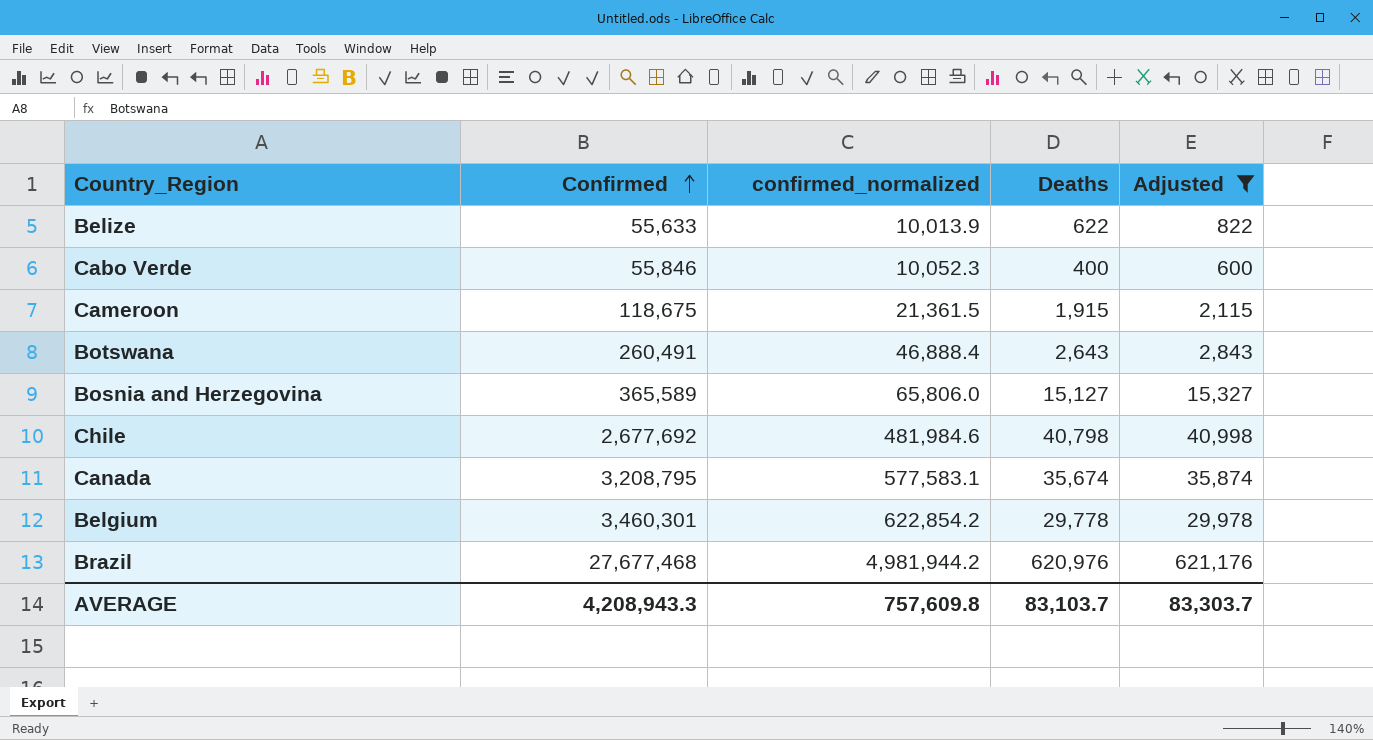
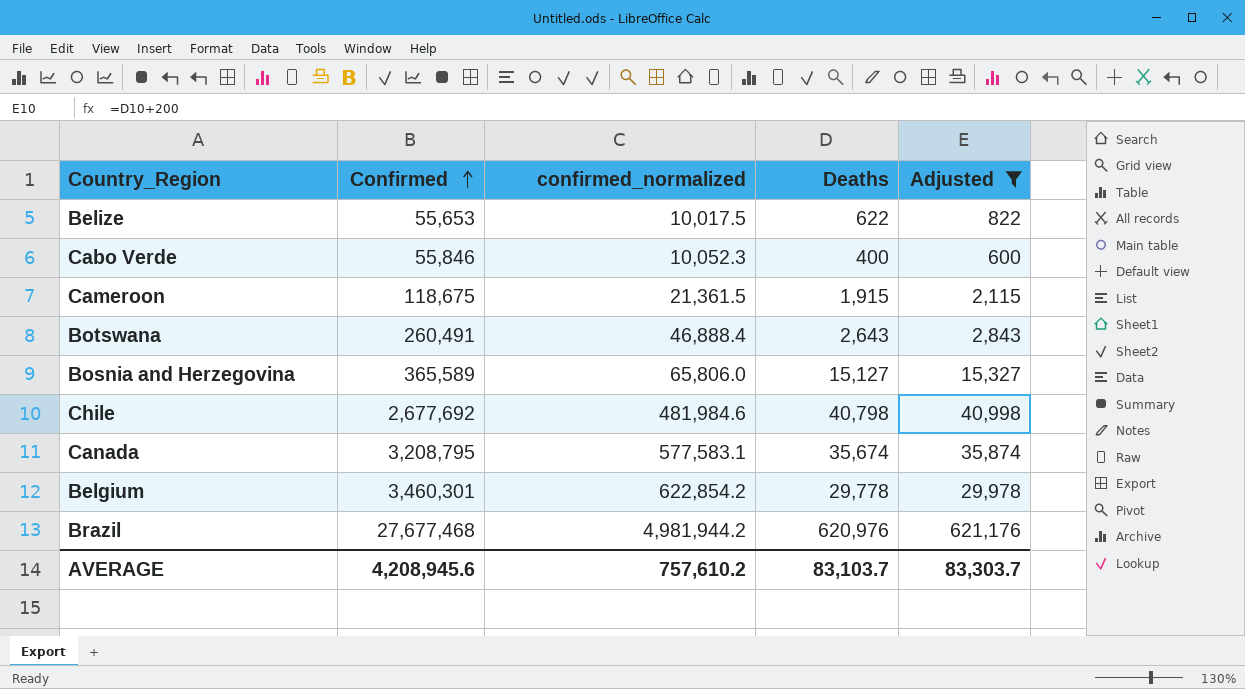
Belize | Confirmed: 55,633 -> 55,653
Belize | confirmed_normalized: 10,013.9 -> 10,017.5
AVERAGE | Confirmed: 4,208,943.3 -> 4,208,945.6
AVERAGE | confirmed_normalized: 757,609.8 -> 757,610.2

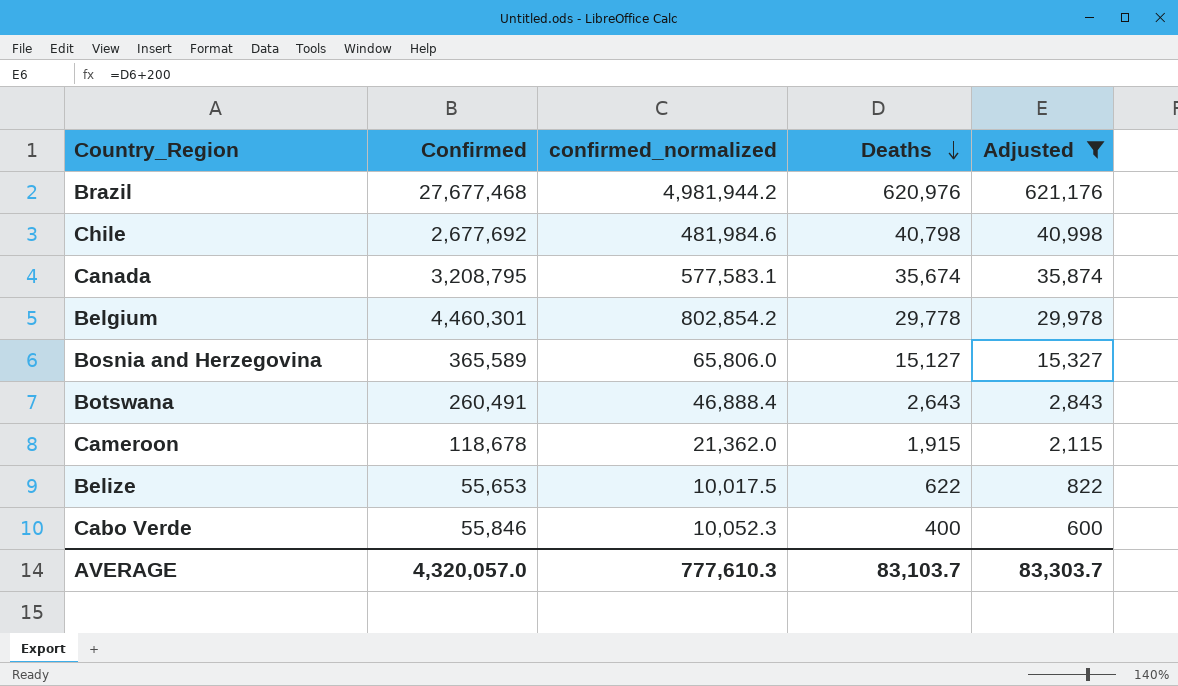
row order: Confirmed ascending -> Deaths descending
Belgium | Confirmed: 3,460,301 -> 4,460,301
Belgium | confirmed_normalized: 622,854.2 -> 802,854.2
Cameroon | Confirmed: 118,675 -> 118,678
Cameroon | confirmed_normalized: 21,361.5 -> 21,362.0
AVERAGE | Confirmed: 4,208,945.6 -> 4,320,057.0
AVERAGE | confirmed_normalized: 757,610.2 -> 777,610.3

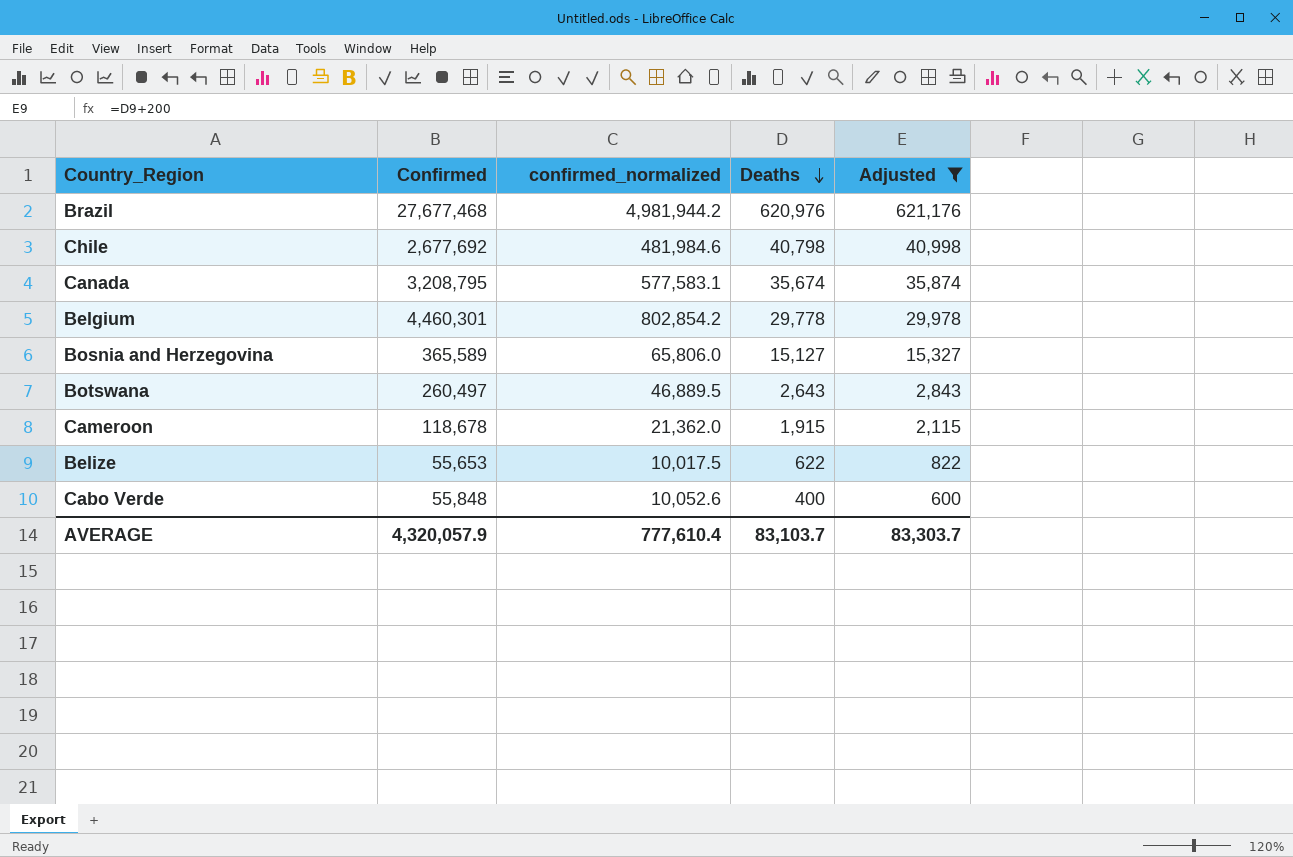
Botswana | Confirmed: 260,491 -> 260,497
Botswana | confirmed_normalized: 46,888.4 -> 46,889.5
Cabo Verde | Confirmed: 55,846 -> 55,848
Cabo Verde | confirmed_normalized: 10,052.3 -> 10,052.6
AVERAGE | Confirmed: 4,320,057.0 -> 4,320,057.9
AVERAGE | confirmed_normalized: 777,610.3 -> 777,610.4

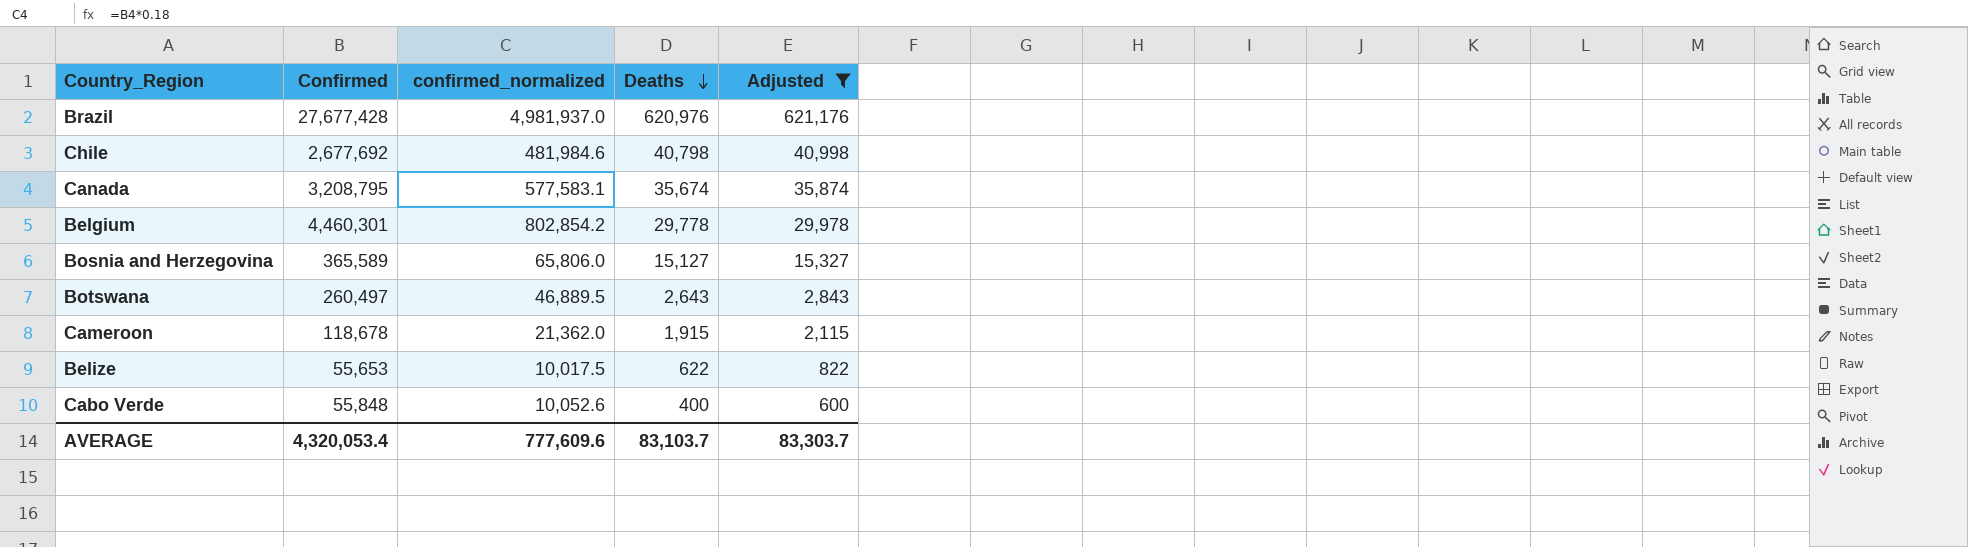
Brazil | Confirmed: 27,677,468 -> 27,677,428
Brazil | confirmed_normalized: 4,981,944.2 -> 4,981,937.0
AVERAGE | Confirmed: 4,320,057.9 -> 4,320,053.4
AVERAGE | confirmed_normalized: 777,610.4 -> 777,609.6

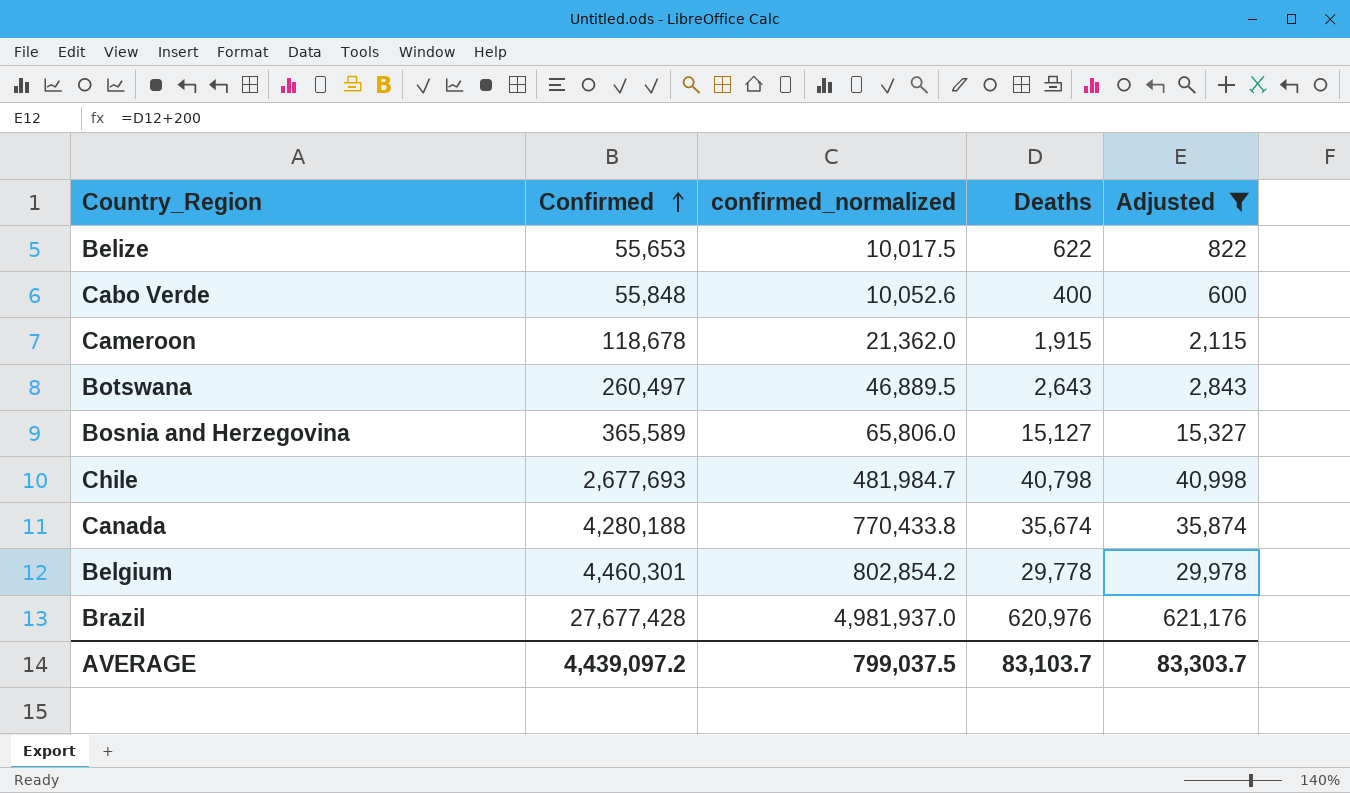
row order: Deaths descending -> Confirmed ascending
Chile | Confirmed: 2,677,692 -> 2,677,693
Chile | confirmed_normalized: 481,984.6 -> 481,984.7
Canada | Confirmed: 3,208,795 -> 4,280,188
Canada | confirmed_normalized: 577,583.1 -> 770,433.8
AVERAGE | Confirmed: 4,320,053.4 -> 4,439,097.2
AVERAGE | confirmed_normalized: 777,609.6 -> 799,037.5

